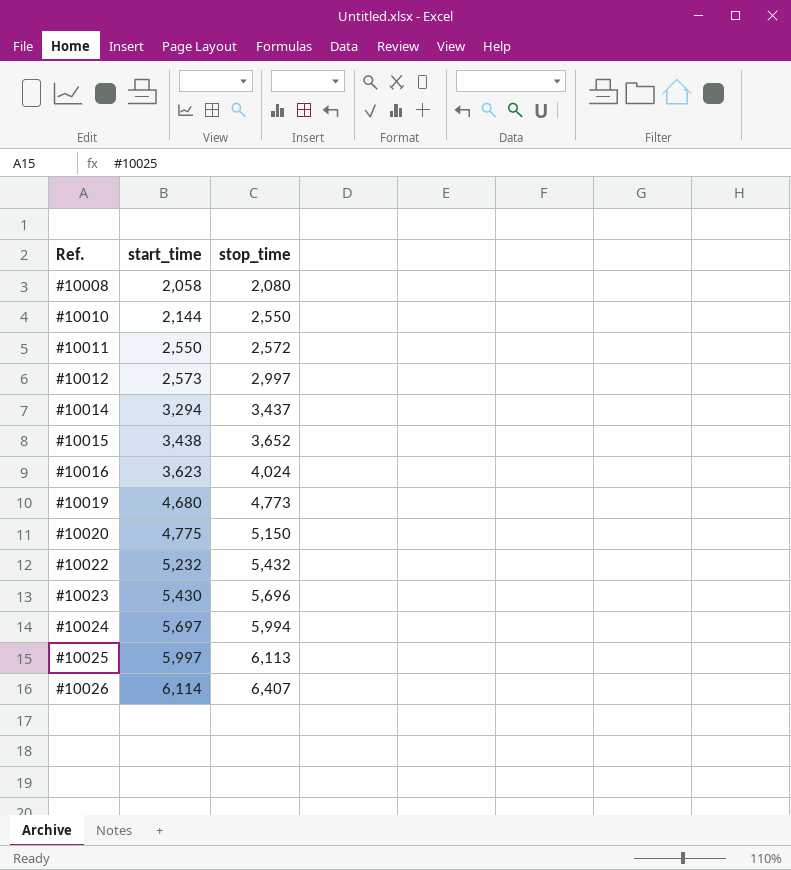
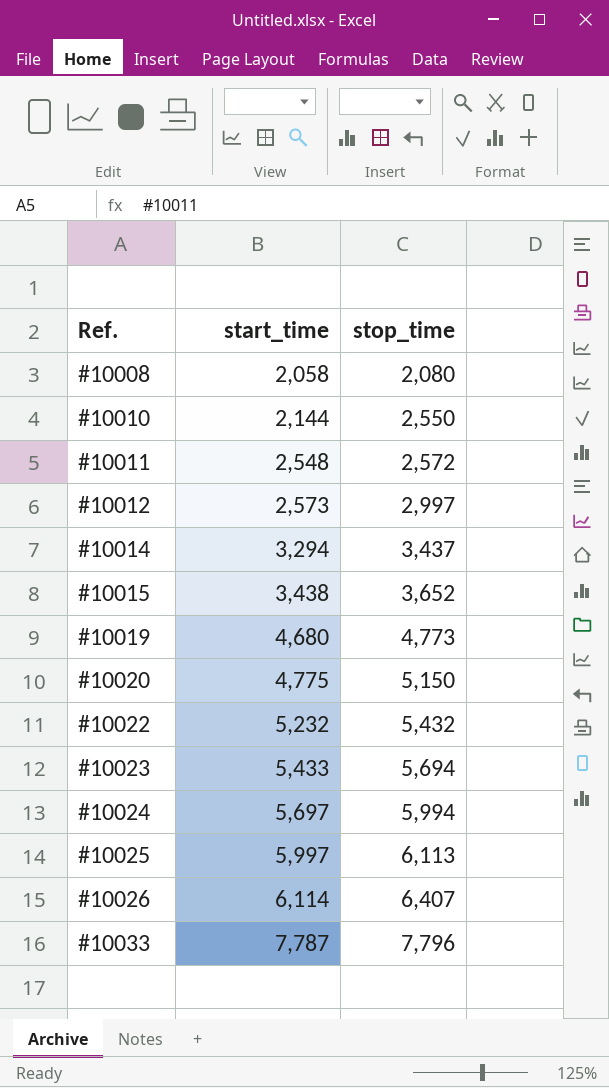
row #10016: 3,623 | 4,024 -> none
#10011 | start_time: 2,550 -> 2,548
#10023 | start_time: 5,430 -> 5,433
#10023 | stop_time: 5,696 -> 5,694
row #10033: none -> 7,787 | 7,796

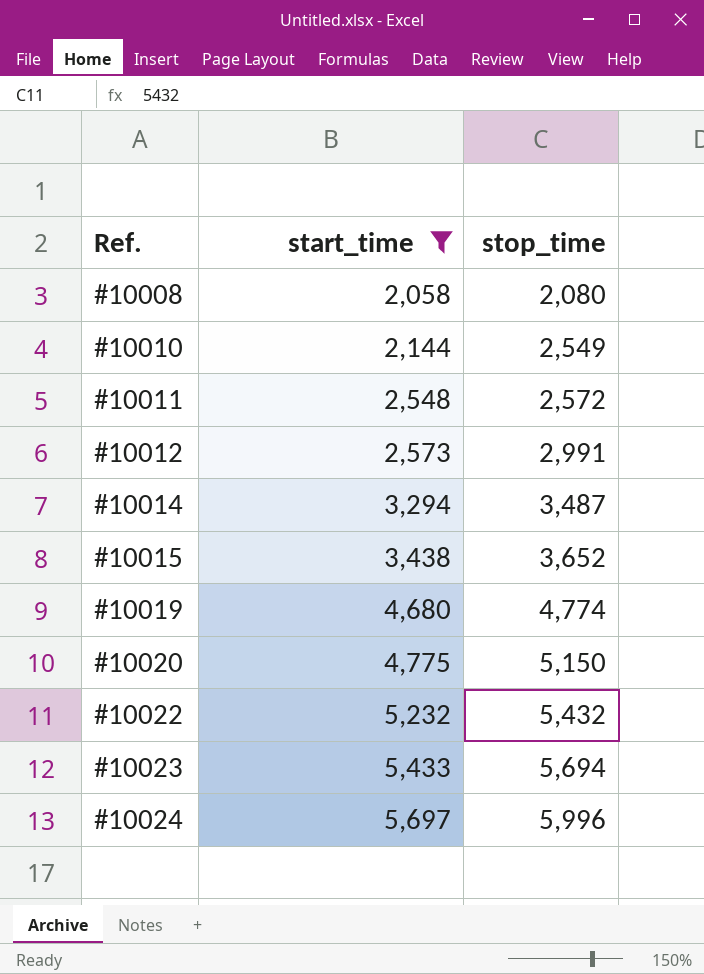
filter: none -> start_time <= 5,697
#10010 | stop_time: 2,550 -> 2,549
#10012 | stop_time: 2,997 -> 2,991
#10014 | stop_time: 3,437 -> 3,487
#10019 | stop_time: 4,773 -> 4,774
#10024 | stop_time: 5,994 -> 5,996

